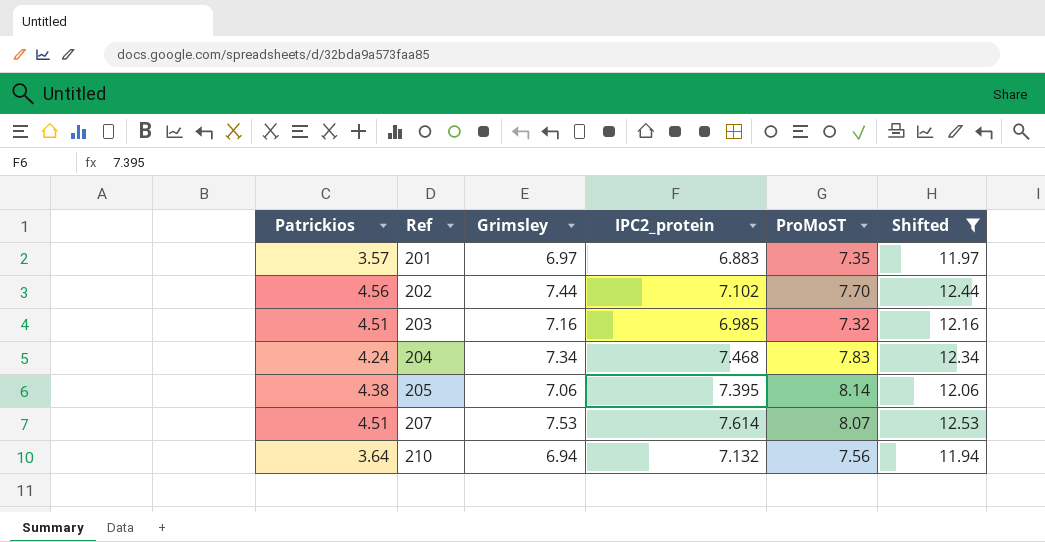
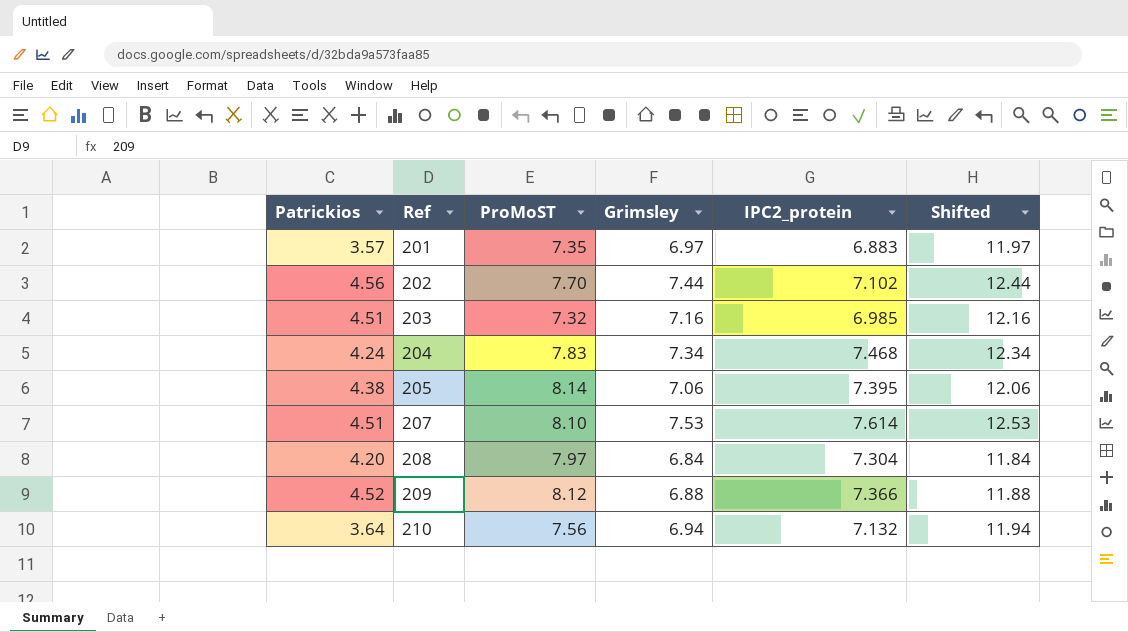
filter: Shifted >= 11.94 -> none
column ProMoST | position: 5 -> 3
207 | ProMoST: 8.07 -> 8.10

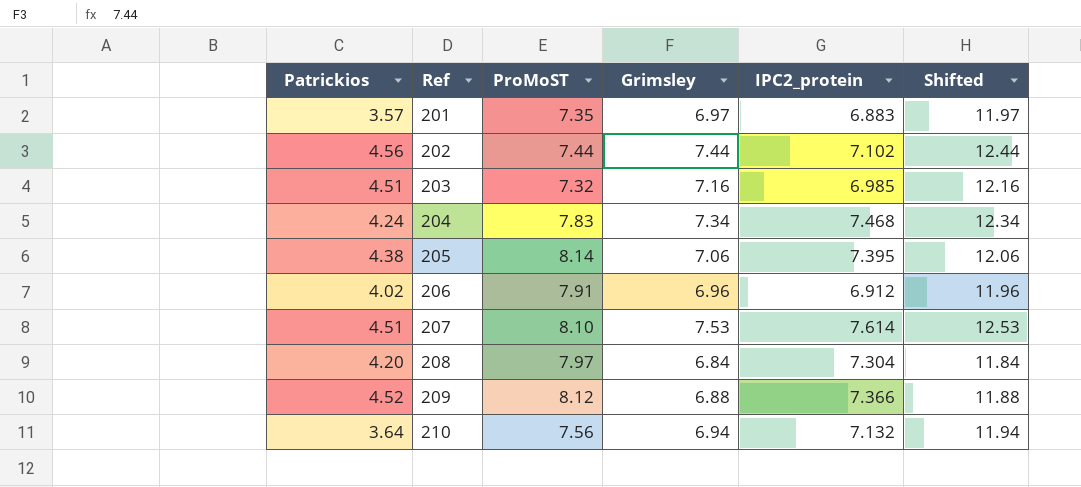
202 | ProMoST: 7.70 -> 7.44
row 206: none -> 4.02 | 7.91 | 6.96 | 6.912 | 11.96

